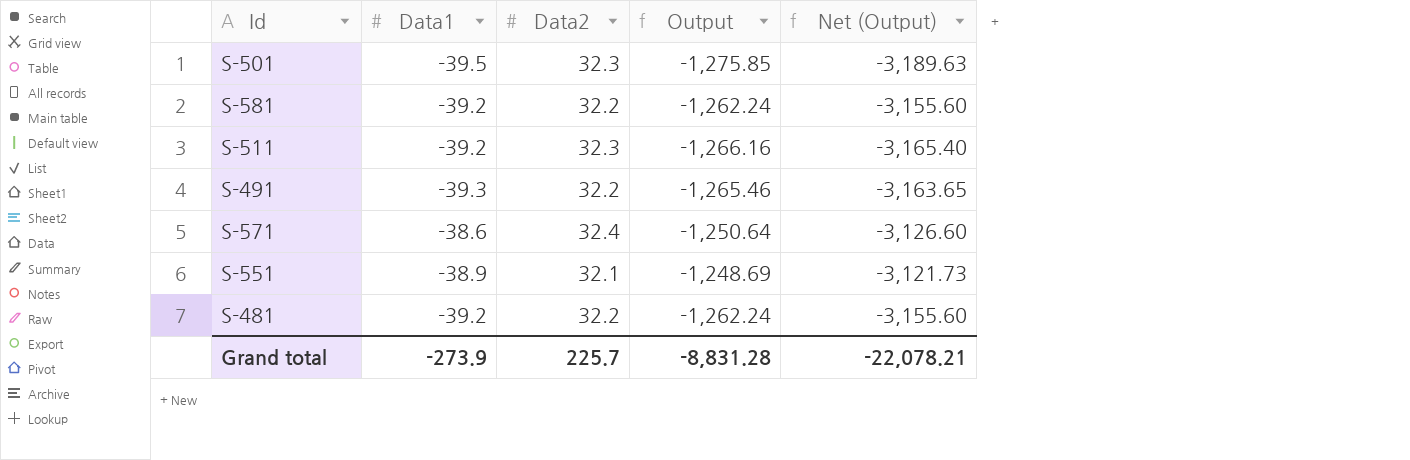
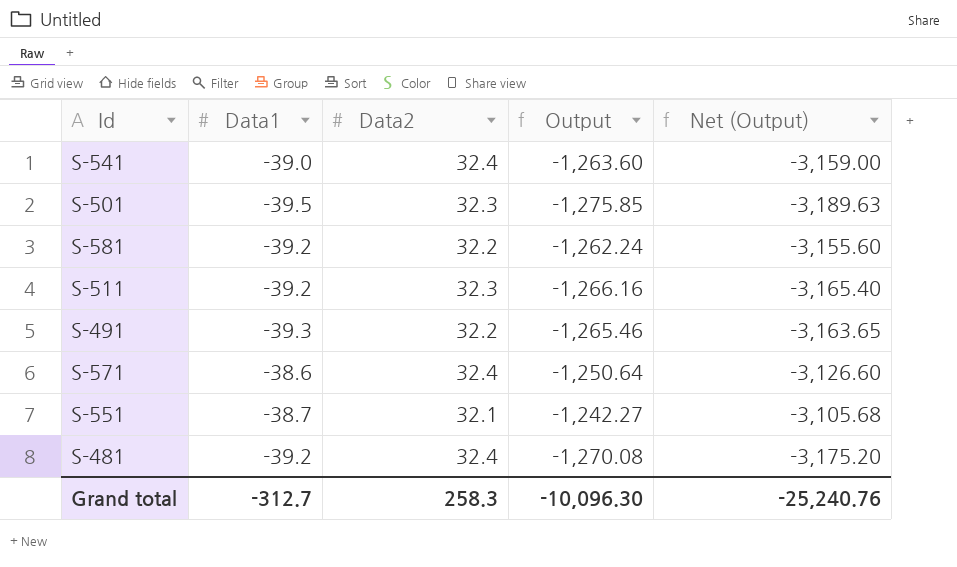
row S-541: none -> -39.0 | 32.4 | -1,263.60 | -3,159.00
S-551 | Data1: -38.9 -> -38.7
S-551 | Output: -1,248.69 -> -1,242.27
S-551 | Net (Output): -3,121.73 -> -3,105.68
S-481 | Data2: 32.2 -> 32.4
S-481 | Output: -1,262.24 -> -1,270.08
S-481 | Net (Output): -3,155.60 -> -3,175.20
Grand total | Data1: -273.9 -> -312.7
Grand total | Data2: 225.7 -> 258.3
Grand total | Output: -8,831.28 -> -10,096.30
Grand total | Net (Output): -22,078.21 -> -25,240.76

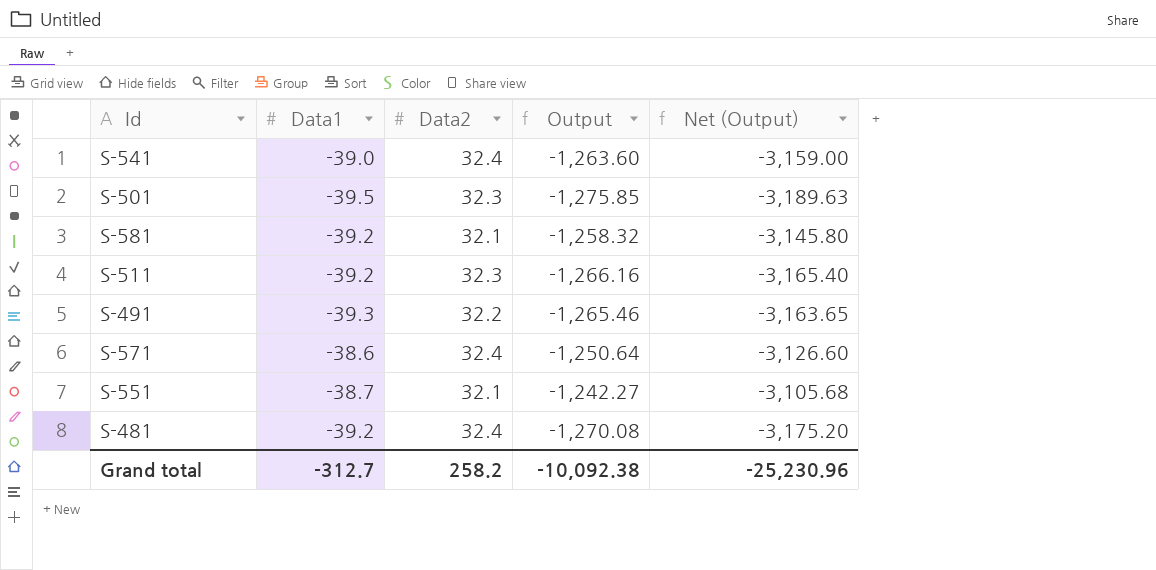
S-581 | Data2: 32.2 -> 32.1
S-581 | Output: -1,262.24 -> -1,258.32
S-581 | Net (Output): -3,155.60 -> -3,145.80
Grand total | Data2: 258.3 -> 258.2
Grand total | Output: -10,096.30 -> -10,092.38
Grand total | Net (Output): -25,240.76 -> -25,230.96

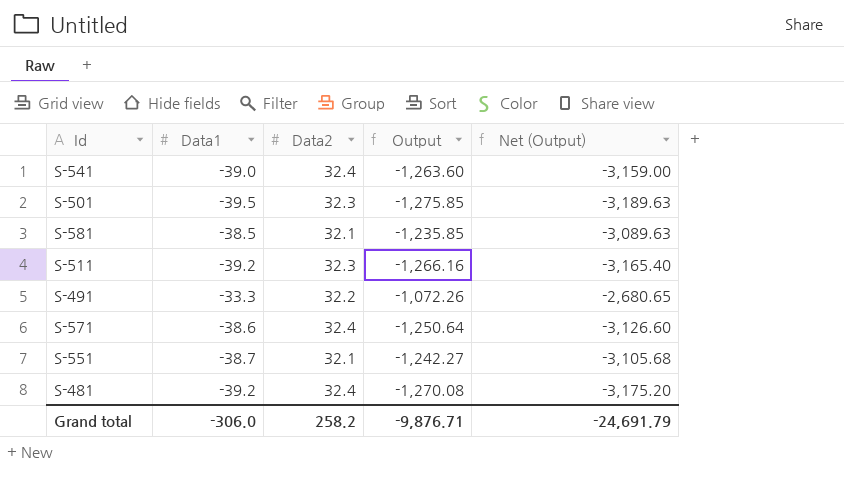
S-581 | Data1: -39.2 -> -38.5
S-581 | Output: -1,258.32 -> -1,235.85
S-581 | Net (Output): -3,145.80 -> -3,089.63
S-491 | Data1: -39.3 -> -33.3
S-491 | Output: -1,265.46 -> -1,072.26
S-491 | Net (Output): -3,163.65 -> -2,680.65
Grand total | Data1: -312.7 -> -306.0
Grand total | Output: -10,092.38 -> -9,876.71
Grand total | Net (Output): -25,230.96 -> -24,691.79

